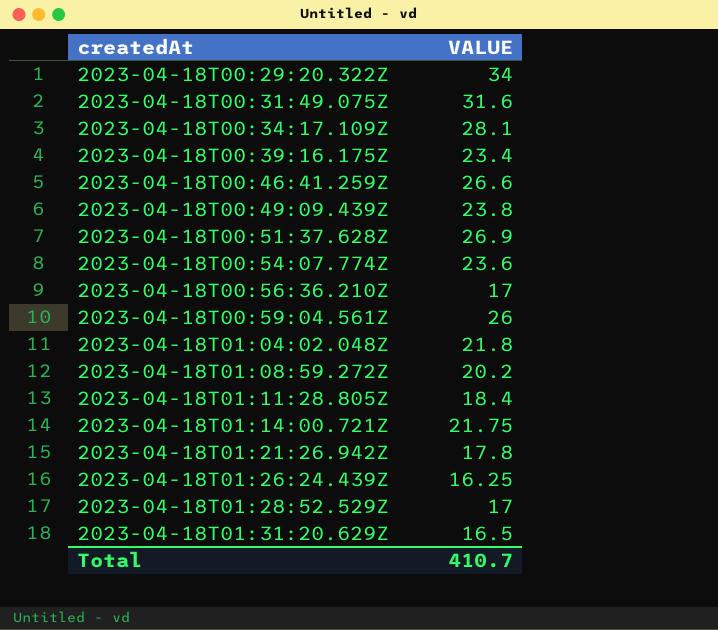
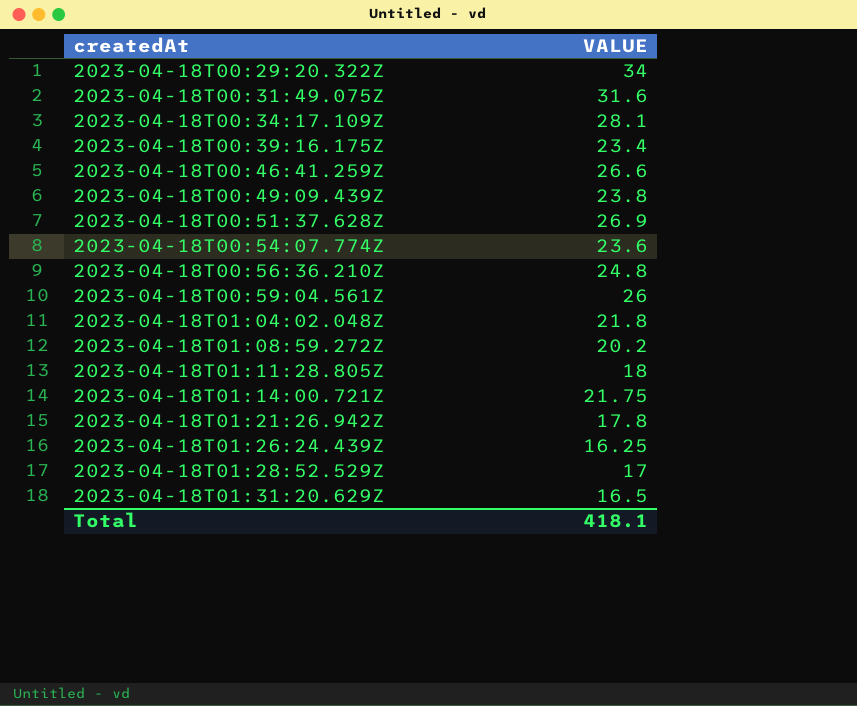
2023-04-18T00:56:36.210Z | VALUE: 17 -> 24.8
2023-04-18T01:11:28.805Z | VALUE: 18.4 -> 18
Total | VALUE: 410.7 -> 418.1

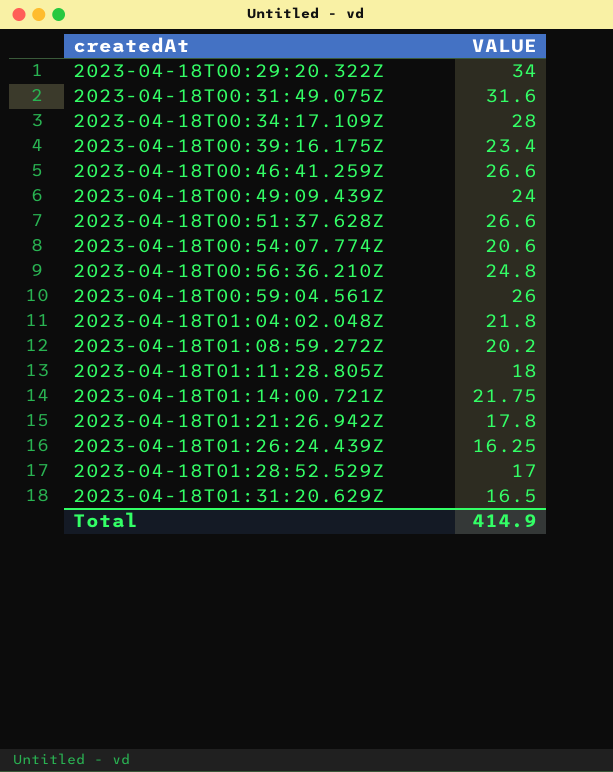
2023-04-18T00:34:17.109Z | VALUE: 28.1 -> 28
2023-04-18T00:49:09.439Z | VALUE: 23.8 -> 24
2023-04-18T00:51:37.628Z | VALUE: 26.9 -> 26.6
2023-04-18T00:54:07.774Z | VALUE: 23.6 -> 20.6
Total | VALUE: 418.1 -> 414.9

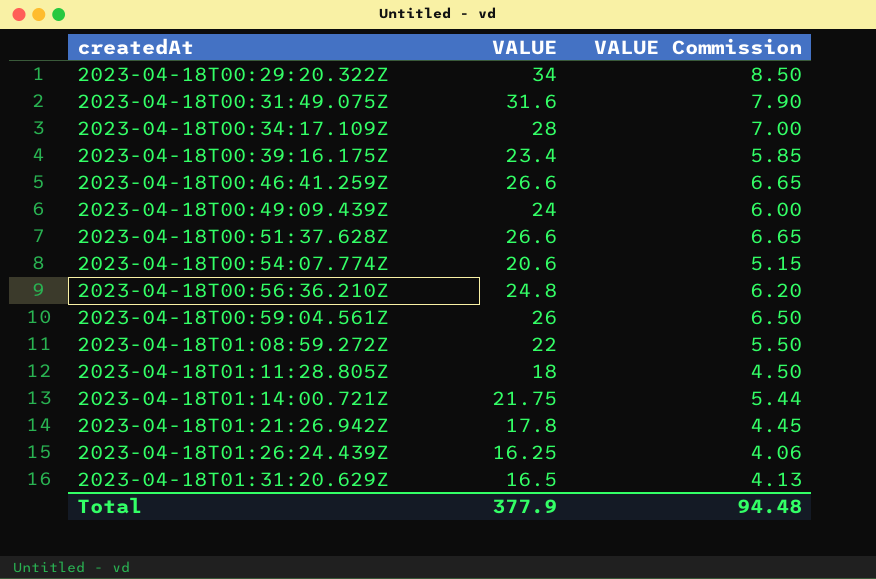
column VALUE Commission | formula: none -> [VALUE] * 0.25
row 2023-04-18T01:04:02.048Z: 21.8 -> none
row 2023-04-18T01:28:52.529Z: 17 -> none
2023-04-18T01:08:59.272Z | VALUE: 20.2 -> 22
Total | VALUE: 414.9 -> 377.9

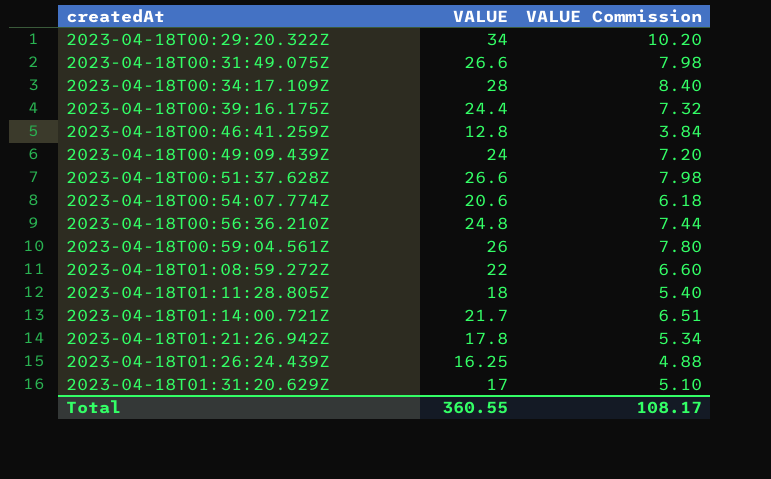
column VALUE Commission | formula: [VALUE] * 0.25 -> [VALUE] * 0.3
2023-04-18T00:31:49.075Z | VALUE: 31.6 -> 26.6
2023-04-18T00:39:16.175Z | VALUE: 23.4 -> 24.4
2023-04-18T00:46:41.259Z | VALUE: 26.6 -> 12.8
2023-04-18T01:14:00.721Z | VALUE: 21.75 -> 21.7
2023-04-18T01:31:20.629Z | VALUE: 16.5 -> 17
Total | VALUE: 377.9 -> 360.55
Total | VALUE Commission: 94.48 -> 108.17

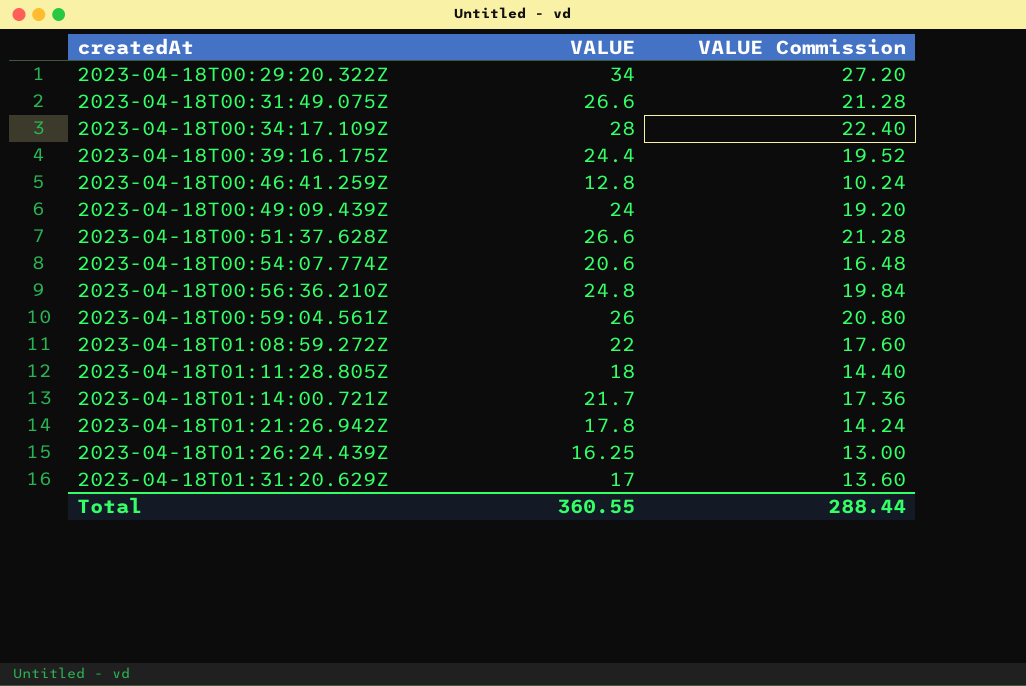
column VALUE Commission | formula: [VALUE] * 0.3 -> [VALUE] * 0.8
Total | VALUE Commission: 108.17 -> 288.44

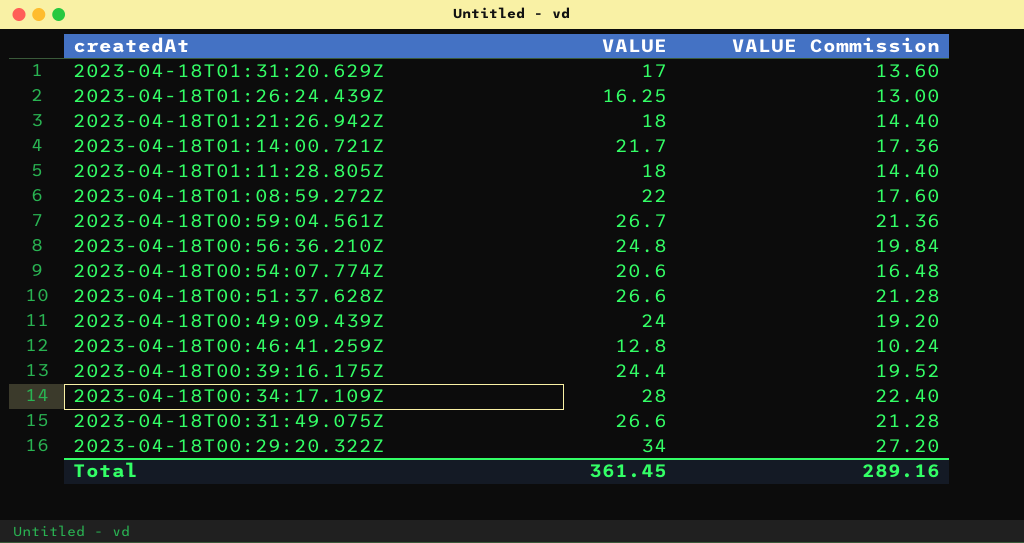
row order: createdAt ascending -> createdAt descending
2023-04-18T01:21:26.942Z | VALUE: 17.8 -> 18
2023-04-18T01:21:26.942Z | VALUE Commission: 14.24 -> 14.40
2023-04-18T00:59:04.561Z | VALUE: 26 -> 26.7
2023-04-18T00:59:04.561Z | VALUE Commission: 20.80 -> 21.36
Total | VALUE: 360.55 -> 361.45
Total | VALUE Commission: 288.44 -> 289.16

